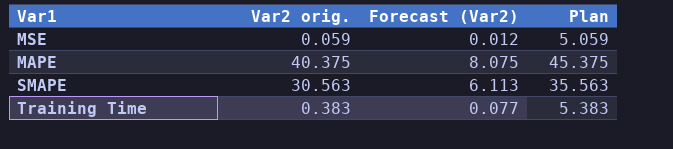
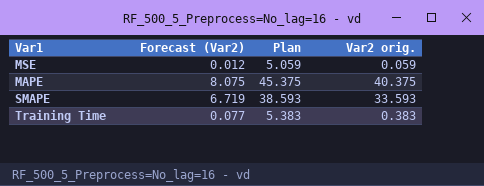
column Var2 orig. | position: 2 -> 4
SMAPE | Forecast (Var2): 6.113 -> 6.719
SMAPE | Plan: 35.563 -> 38.593
SMAPE | Var2 orig.: 30.563 -> 33.593

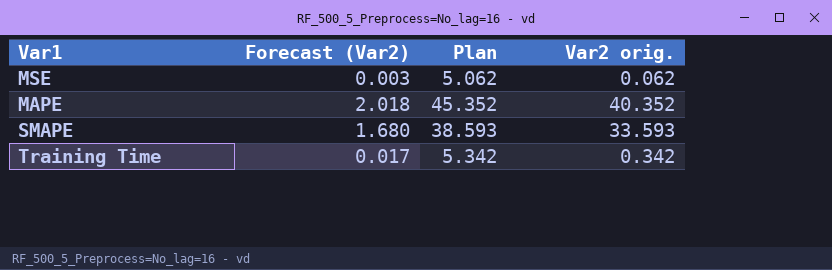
column Forecast (Var2) | formula: [Var2 orig.] * 0.2 -> [Var2 orig.] * 0.05
MSE | Plan: 5.059 -> 5.062
MSE | Var2 orig.: 0.059 -> 0.062
MAPE | Plan: 45.375 -> 45.352
MAPE | Var2 orig.: 40.375 -> 40.352
Training Time | Plan: 5.383 -> 5.342
Training Time | Var2 orig.: 0.383 -> 0.342

